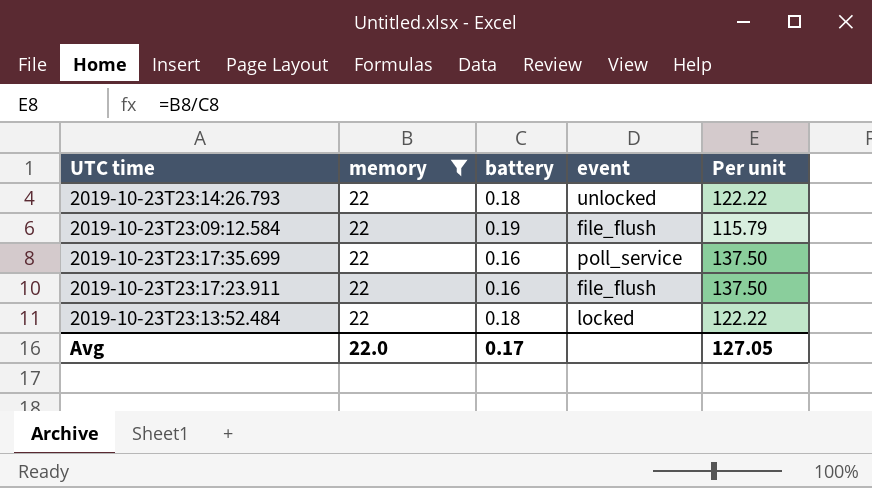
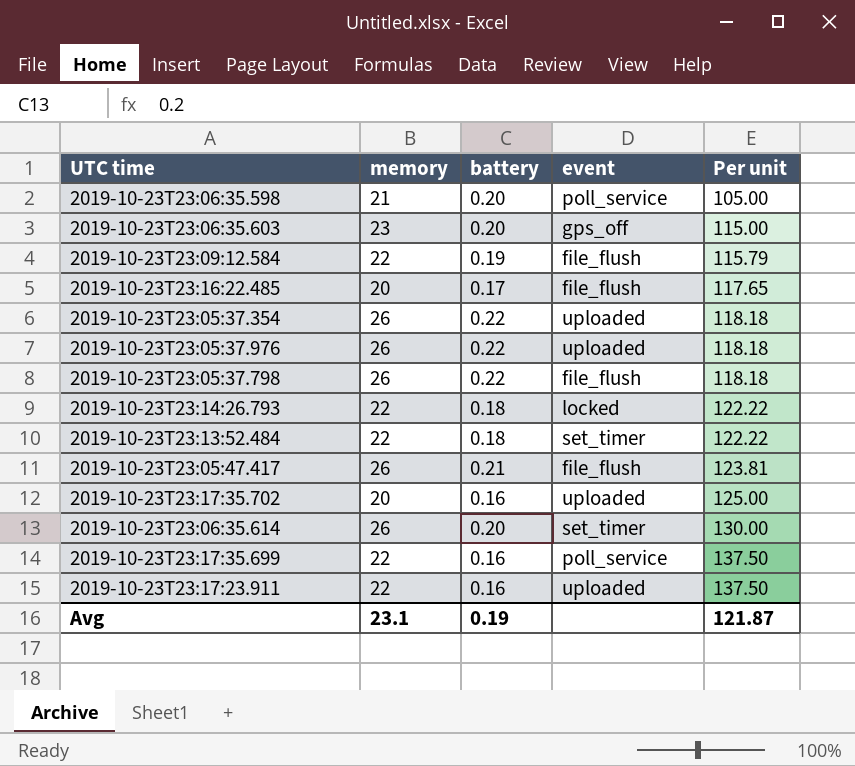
filter: memory = 22 -> none
row order: none -> Per unit ascending
2019-10-23T23:14:26.793 | event: unlocked -> locked
2019-10-23T23:13:52.484 | event: locked -> set_timer
2019-10-23T23:17:23.911 | event: file_flush -> uploaded
Avg | memory: 22.0 -> 23.1
Avg | battery: 0.17 -> 0.19
Avg | Per unit: 127.05 -> 121.87

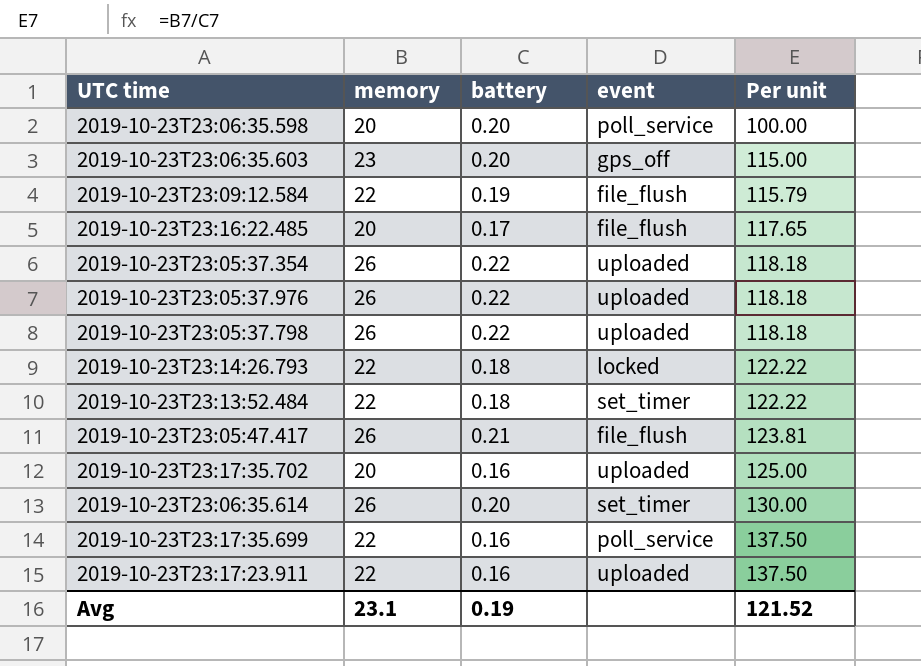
2019-10-23T23:06:35.598 | memory: 21 -> 20
2019-10-23T23:06:35.598 | Per unit: 105.00 -> 100.00
2019-10-23T23:05:37.798 | event: file_flush -> uploaded
Avg | Per unit: 121.87 -> 121.52

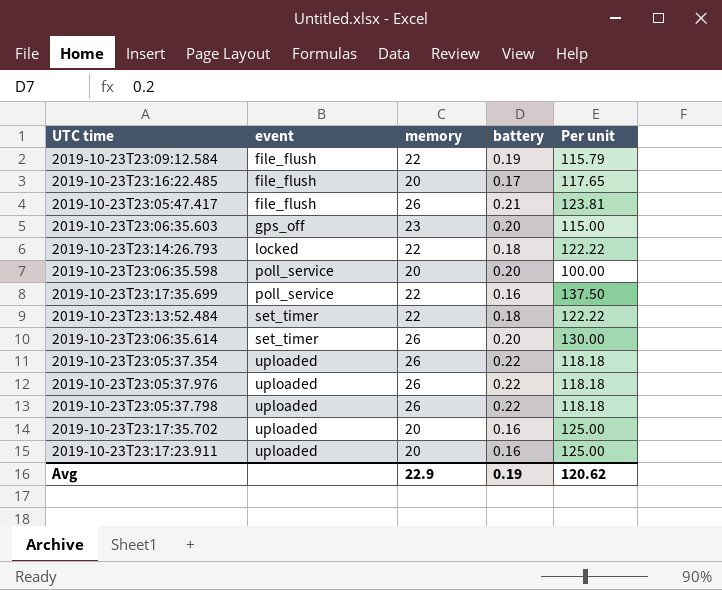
row order: Per unit ascending -> event ascending
column event | position: 4 -> 2
2019-10-23T23:17:23.911 | memory: 22 -> 20
2019-10-23T23:17:23.911 | Per unit: 137.50 -> 125.00
Avg | memory: 23.1 -> 22.9
Avg | Per unit: 121.52 -> 120.62

